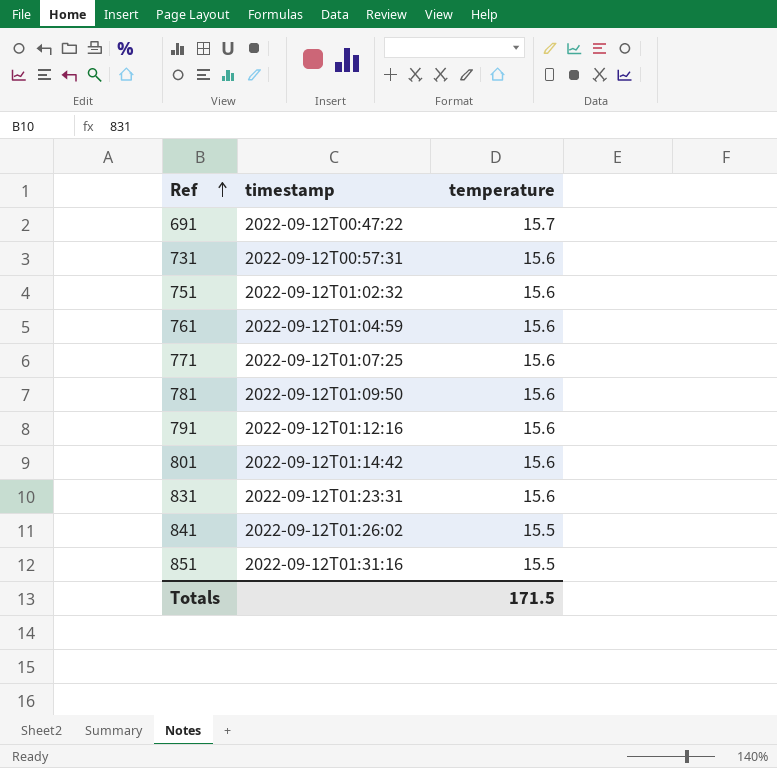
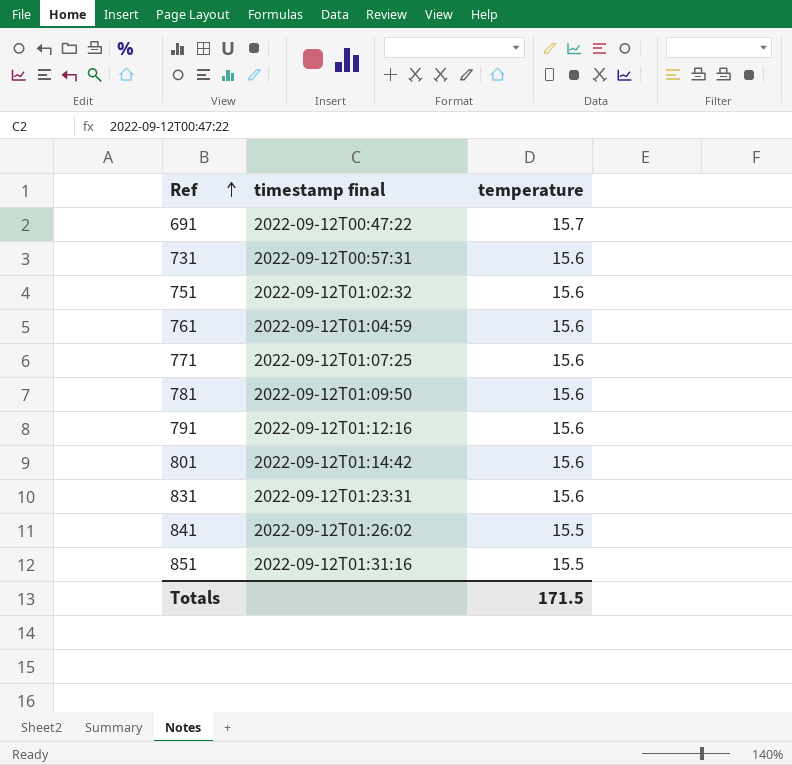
column name: timestamp -> timestamp final

